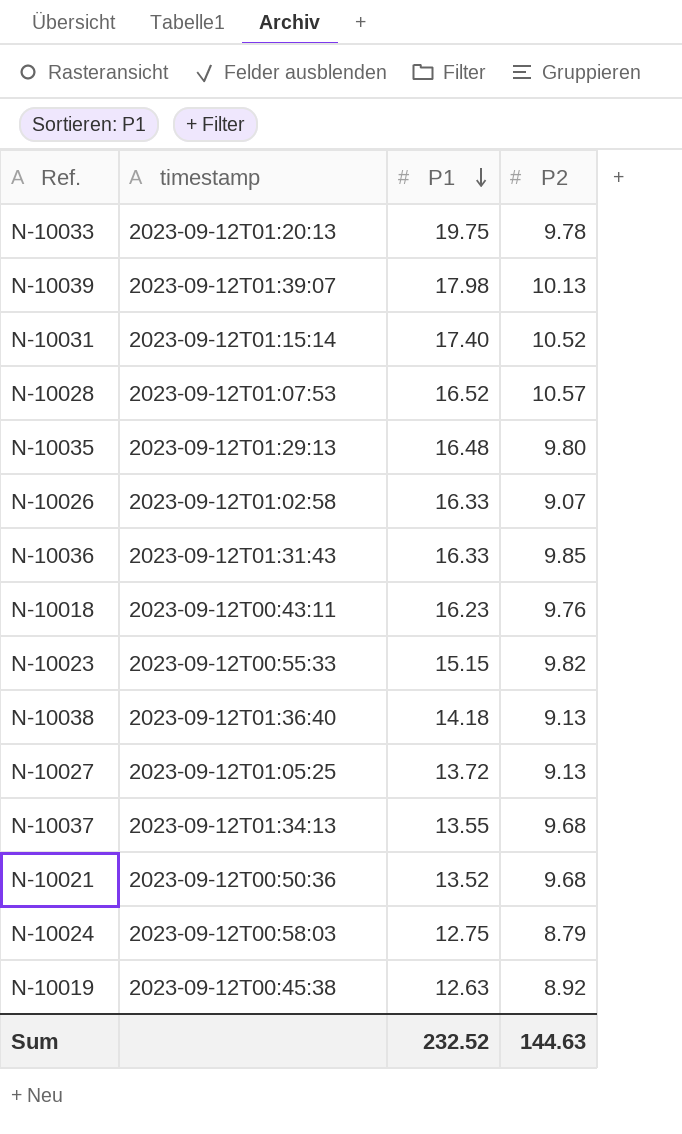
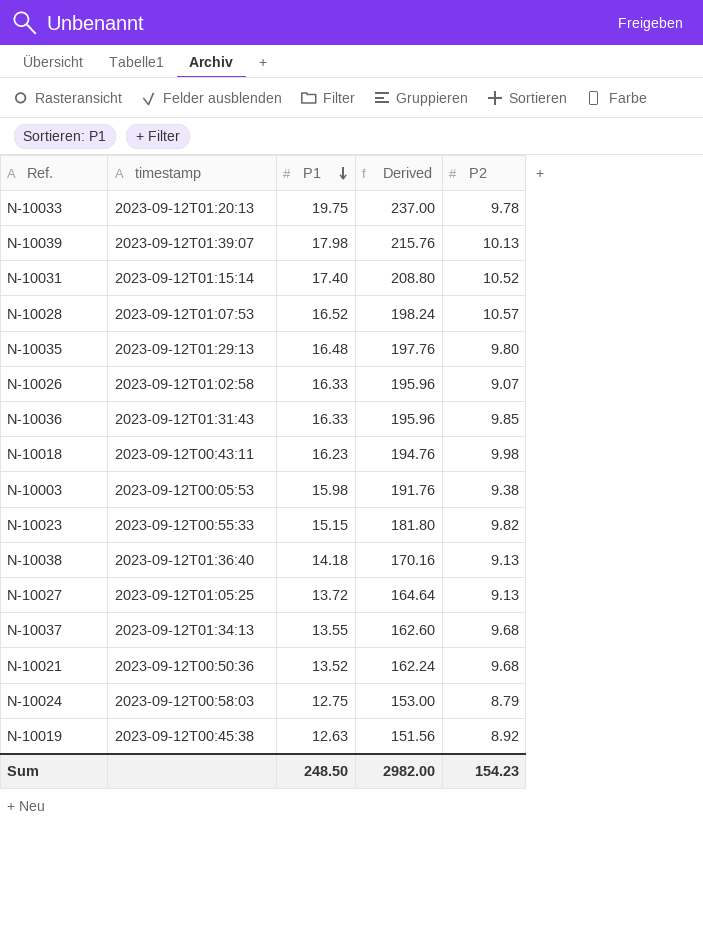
column Derived | formula: none -> [P1] * 12
N-10018 | P2: 9.76 -> 9.98
row N-10003: none -> 2023-09-12T00:05:53 | 15.98 | 191.76 | 9.38
Sum | P1: 232.52 -> 248.50
Sum | P2: 144.63 -> 154.23

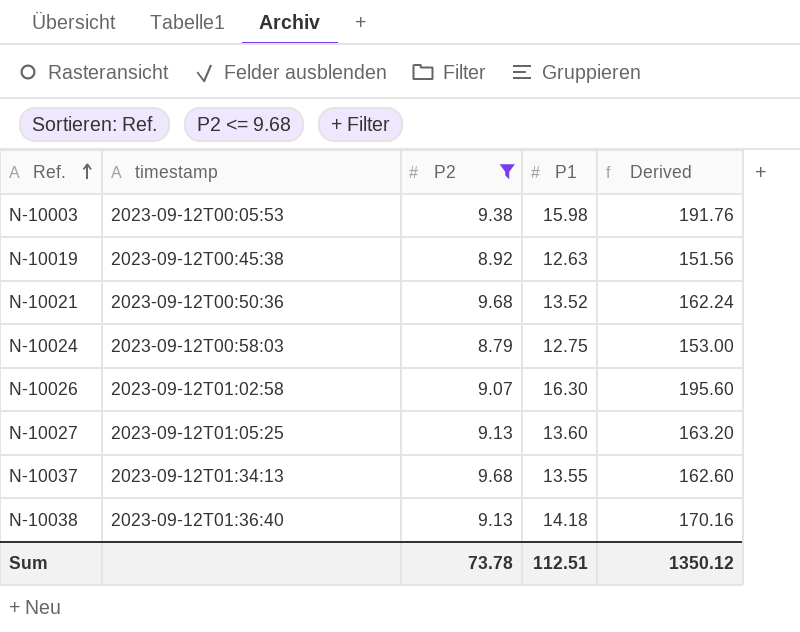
filter: none -> P2 <= 9.68
row order: P1 descending -> Ref. ascending
column P2 | position: 5 -> 3
N-10026 | P1: 16.33 -> 16.30
N-10026 | Derived: 195.96 -> 195.60
N-10027 | P1: 13.72 -> 13.60
N-10027 | Derived: 164.64 -> 163.20
Sum | P2: 154.23 -> 73.78
Sum | P1: 248.50 -> 112.51
Sum | Derived: 2982.00 -> 1350.12

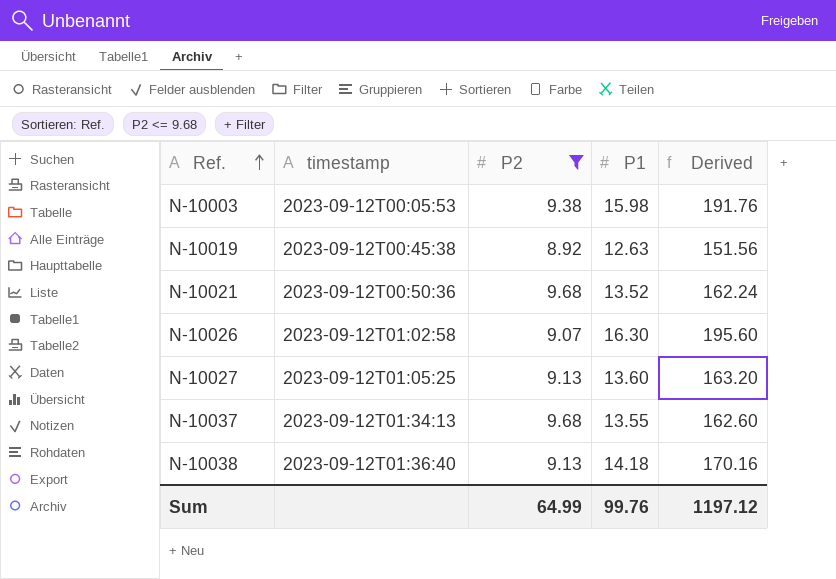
row N-10024: 2023-09-12T00:58:03 | 8.79 | 12.75 | 153.00 -> none
Sum | P2: 73.78 -> 64.99
Sum | P1: 112.51 -> 99.76
Sum | Derived: 1350.12 -> 1197.12

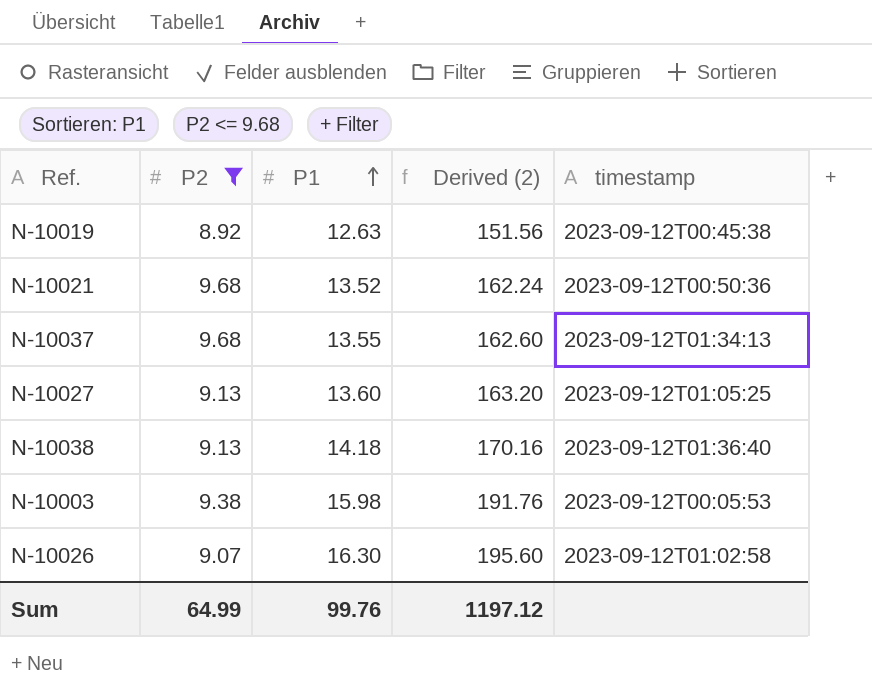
row order: Ref. ascending -> P1 ascending
column name: Derived -> Derived (2)
column timestamp | position: 2 -> 5

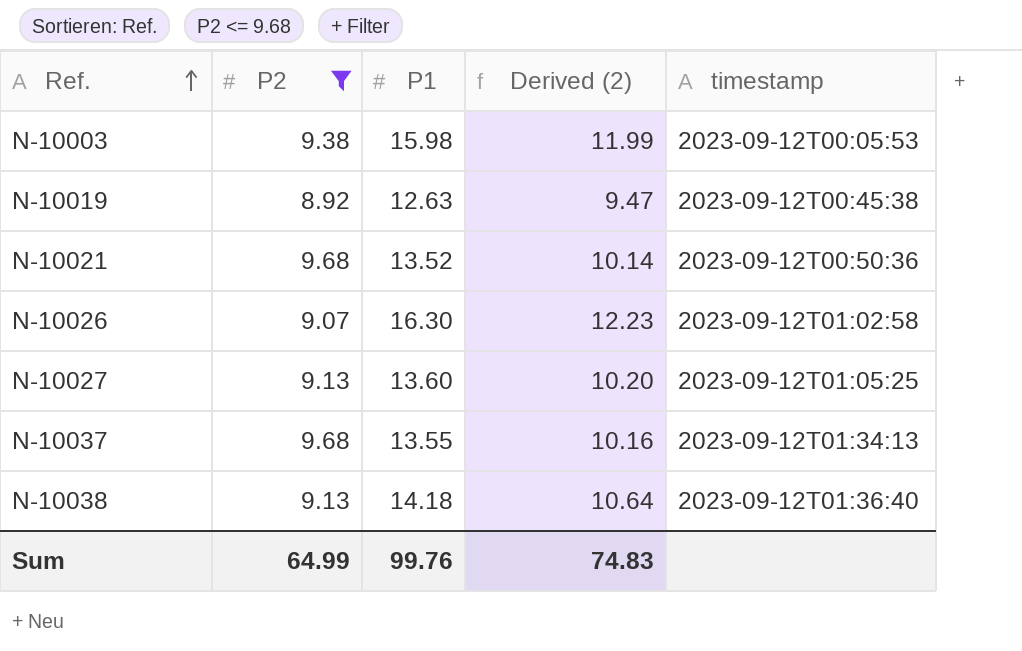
row order: P1 ascending -> Ref. ascending
column Derived (2) | formula: [P1] * 12 -> [P1] * 0.75
Sum | Derived (2): 1197.12 -> 74.83

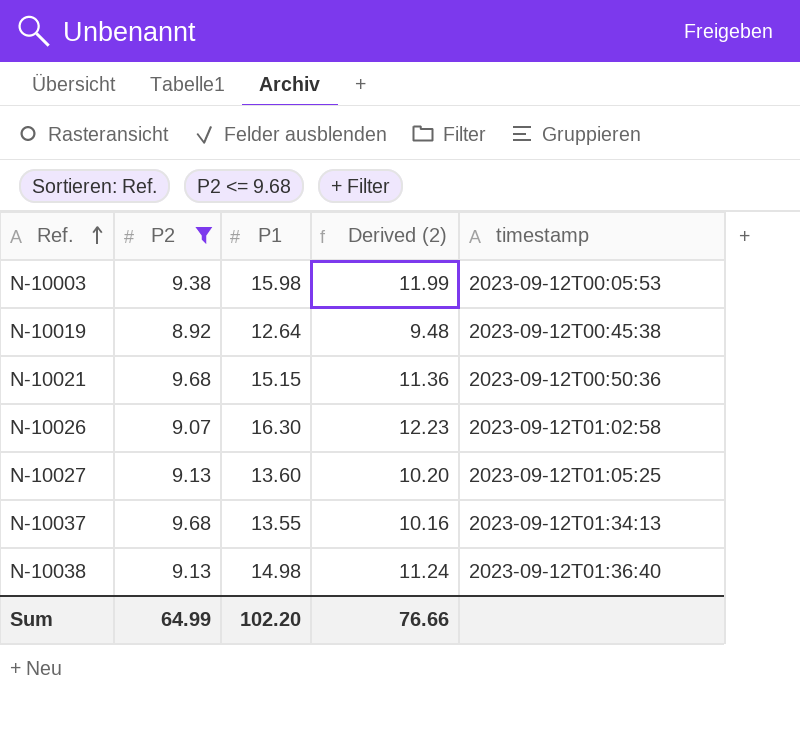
N-10019 | P1: 12.63 -> 12.64
N-10019 | Derived (2): 9.47 -> 9.48
N-10021 | P1: 13.52 -> 15.15
N-10021 | Derived (2): 10.14 -> 11.36
N-10038 | P1: 14.18 -> 14.98
N-10038 | Derived (2): 10.64 -> 11.24
Sum | P1: 99.76 -> 102.20
Sum | Derived (2): 74.83 -> 76.66

